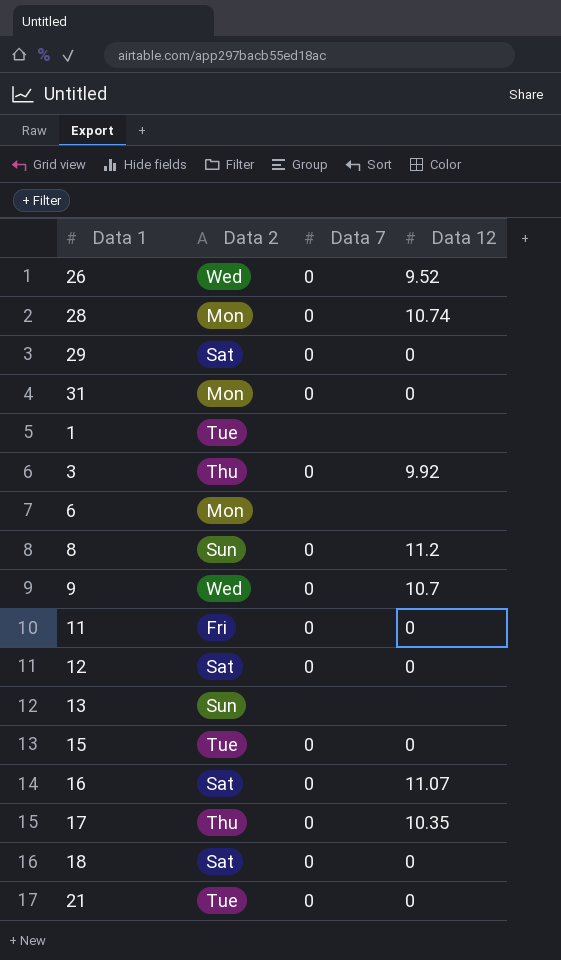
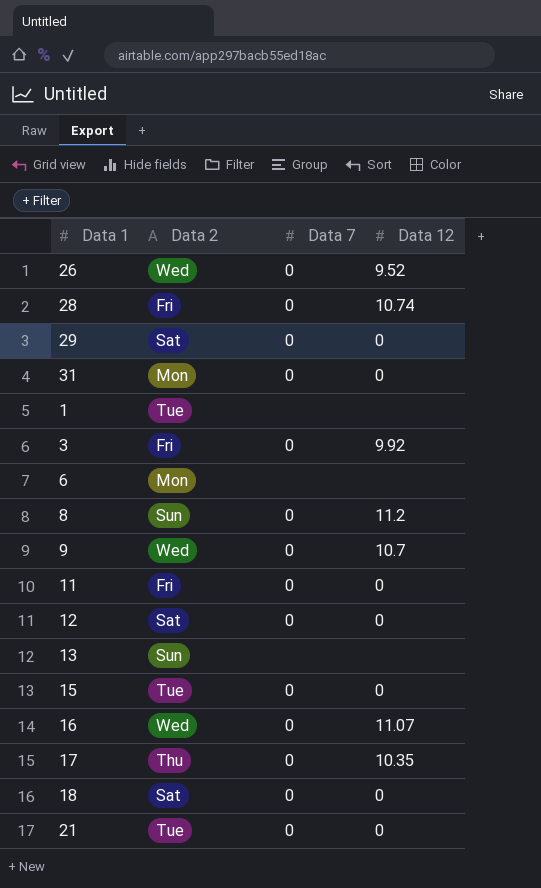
28 | Data 2: Mon -> Fri
3 | Data 2: Thu -> Fri
16 | Data 2: Sat -> Wed

